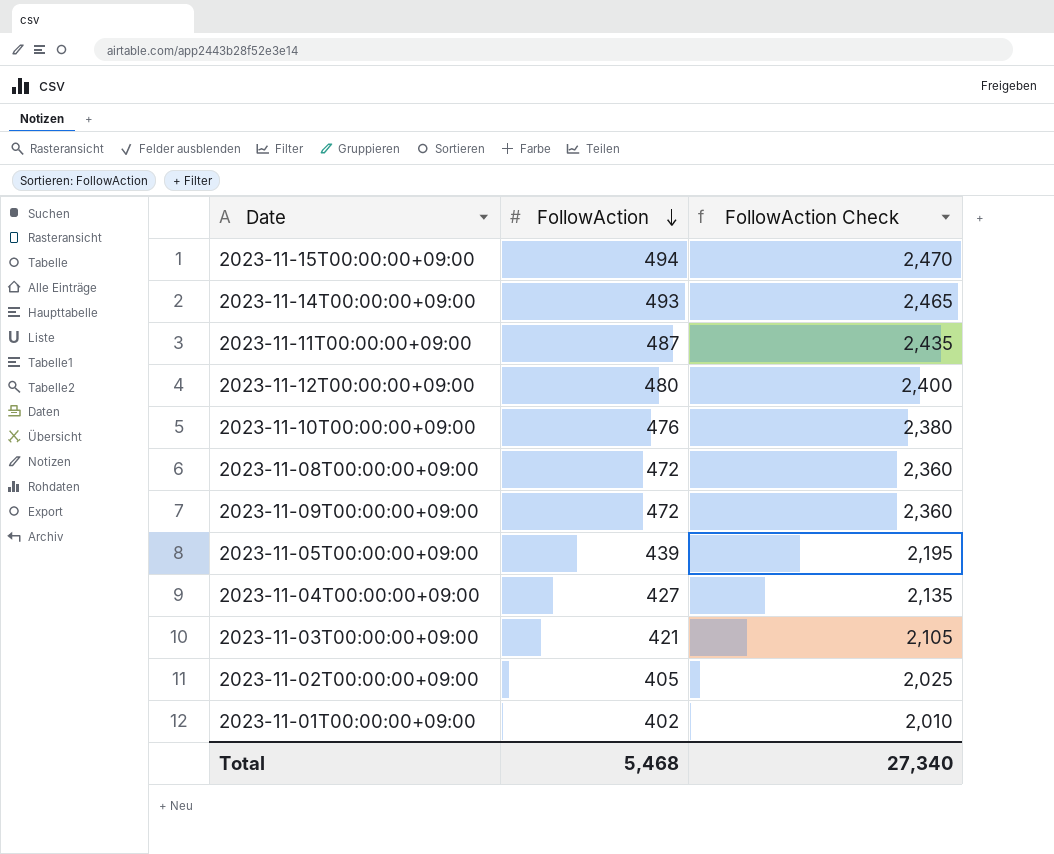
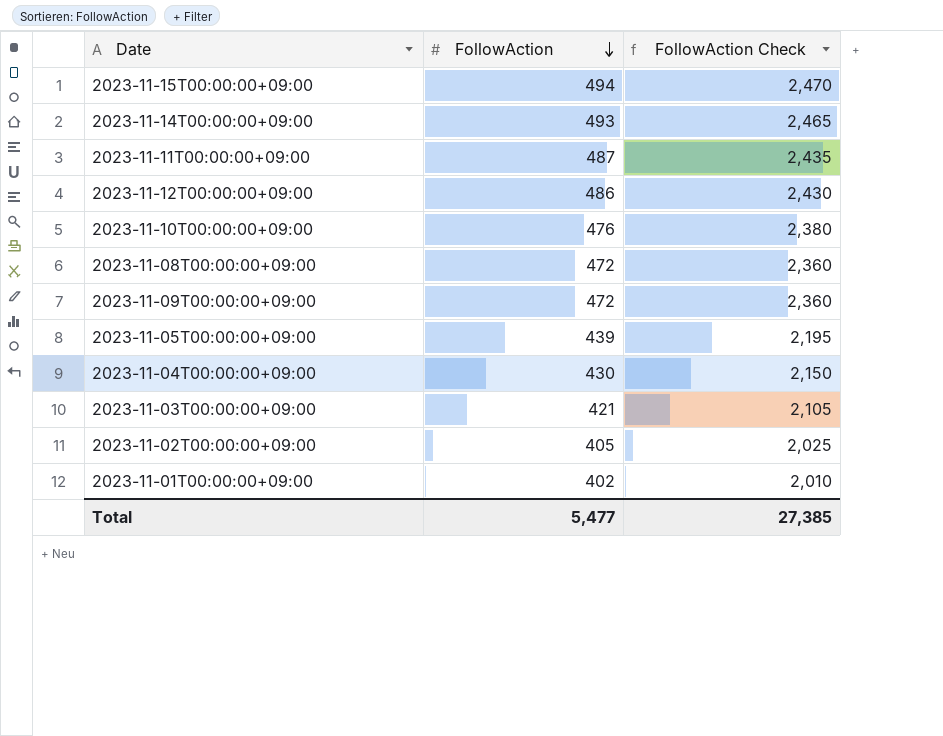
2023-11-12T00:00:00+09:00 | FollowAction: 480 -> 486
2023-11-12T00:00:00+09:00 | FollowAction Check: 2,400 -> 2,430
2023-11-04T00:00:00+09:00 | FollowAction: 427 -> 430
2023-11-04T00:00:00+09:00 | FollowAction Check: 2,135 -> 2,150
Total | FollowAction: 5,468 -> 5,477
Total | FollowAction Check: 27,340 -> 27,385

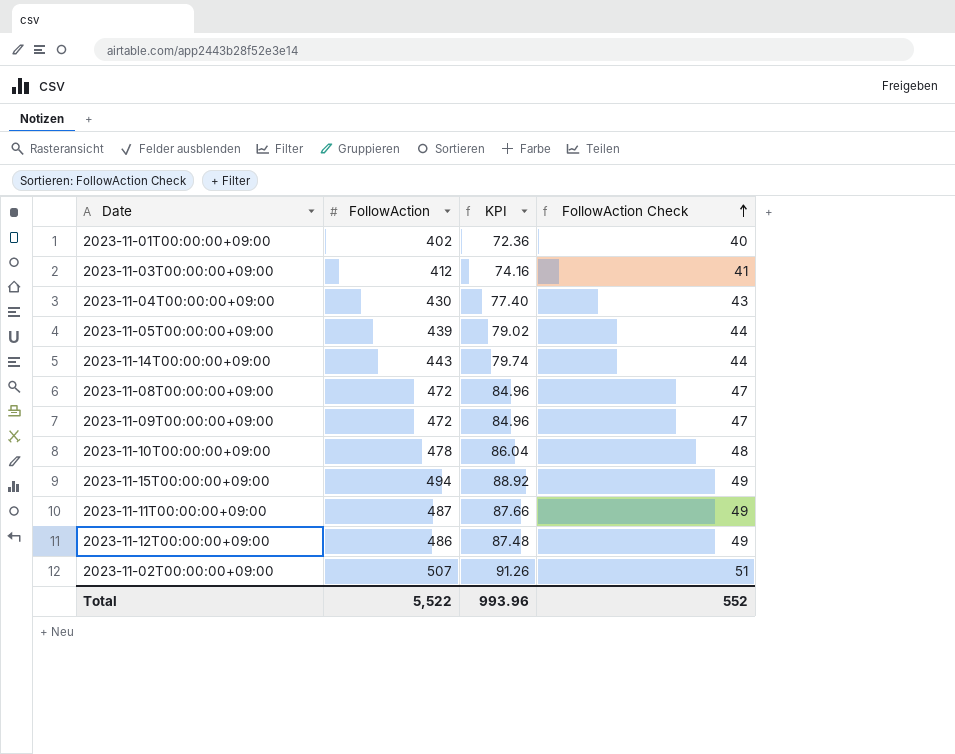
row order: FollowAction descending -> FollowAction Check ascending
column KPI | formula: none -> [FollowAction] * 0.18
column FollowAction Check | formula: [FollowAction] * 5 -> [FollowAction] * 0.1
2023-11-03T00:00:00+09:00 | FollowAction: 421 -> 412
2023-11-14T00:00:00+09:00 | FollowAction: 493 -> 443
2023-11-10T00:00:00+09:00 | FollowAction: 476 -> 478
2023-11-02T00:00:00+09:00 | FollowAction: 405 -> 507
Total | FollowAction: 5,477 -> 5,522
Total | FollowAction Check: 27,385 -> 552

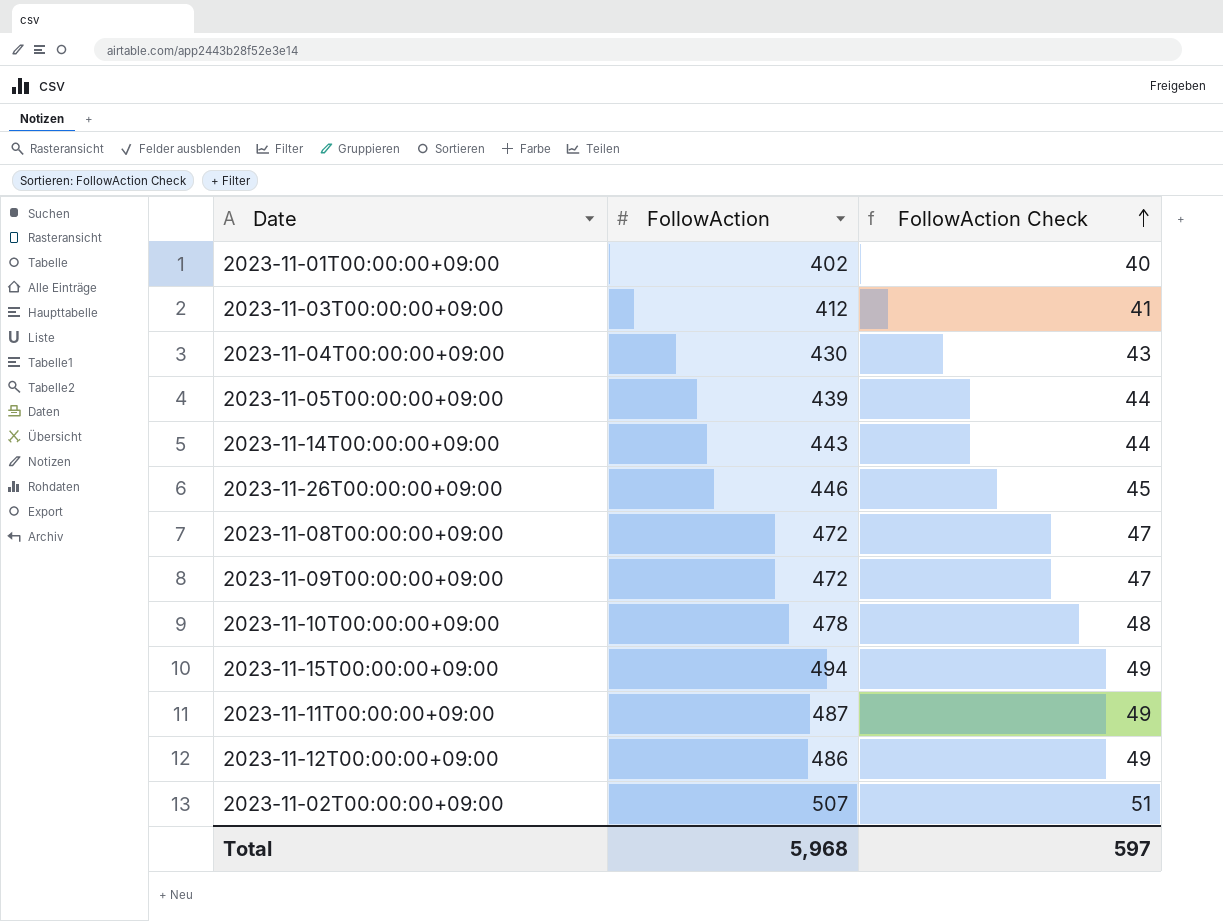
column KPI | formula: [FollowAction] * 0.18 -> none
row 2023-11-26T00:00:00+09:00: none -> 446 | 45
Total | FollowAction: 5,522 -> 5,968
Total | FollowAction Check: 552 -> 597

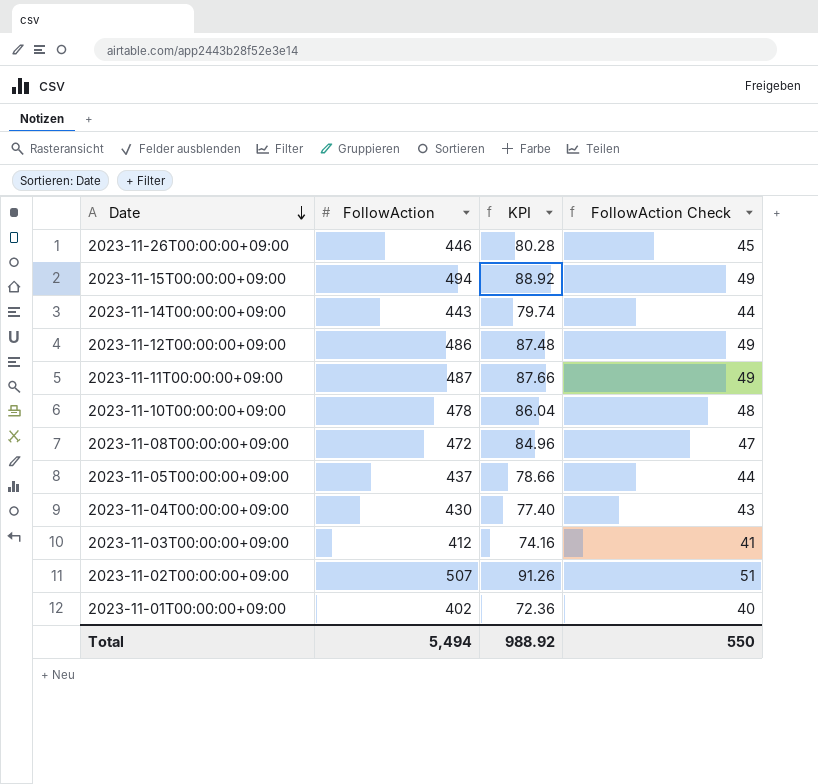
row order: FollowAction Check ascending -> Date descending
column KPI | formula: none -> [FollowAction] * 0.18
row 2023-11-09T00:00:00+09:00: 472 | 47 -> none
2023-11-05T00:00:00+09:00 | FollowAction: 439 -> 437
Total | FollowAction: 5,968 -> 5,494
Total | FollowAction Check: 597 -> 550

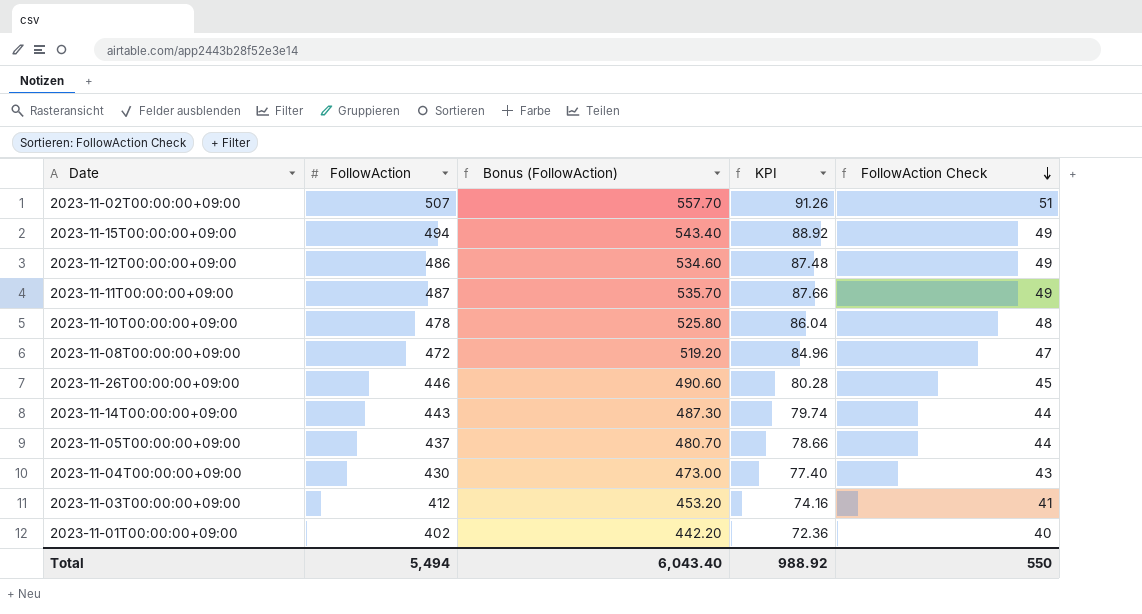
row order: Date descending -> FollowAction Check descending
column Bonus (FollowAction) | formula: none -> [FollowAction] * 1.1

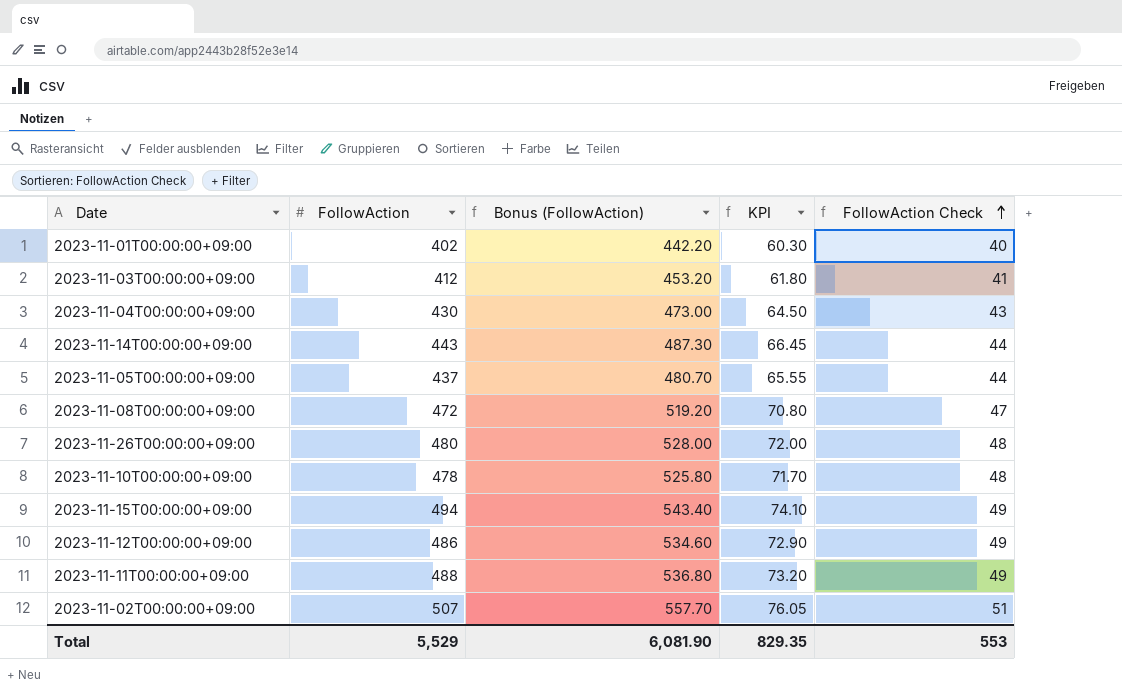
row order: FollowAction Check descending -> FollowAction Check ascending
column KPI | formula: [FollowAction] * 0.18 -> [FollowAction] * 0.15
2023-11-26T00:00:00+09:00 | FollowAction: 446 -> 480
2023-11-26T00:00:00+09:00 | Bonus (FollowAction): 490.60 -> 528.00
2023-11-26T00:00:00+09:00 | FollowAction Check: 45 -> 48
2023-11-11T00:00:00+09:00 | FollowAction: 487 -> 488
2023-11-11T00:00:00+09:00 | Bonus (FollowAction): 535.70 -> 536.80
Total | FollowAction: 5,494 -> 5,529
Total | Bonus (FollowAction): 6,043.40 -> 6,081.90
Total | KPI: 988.92 -> 829.35
Total | FollowAction Check: 550 -> 553

